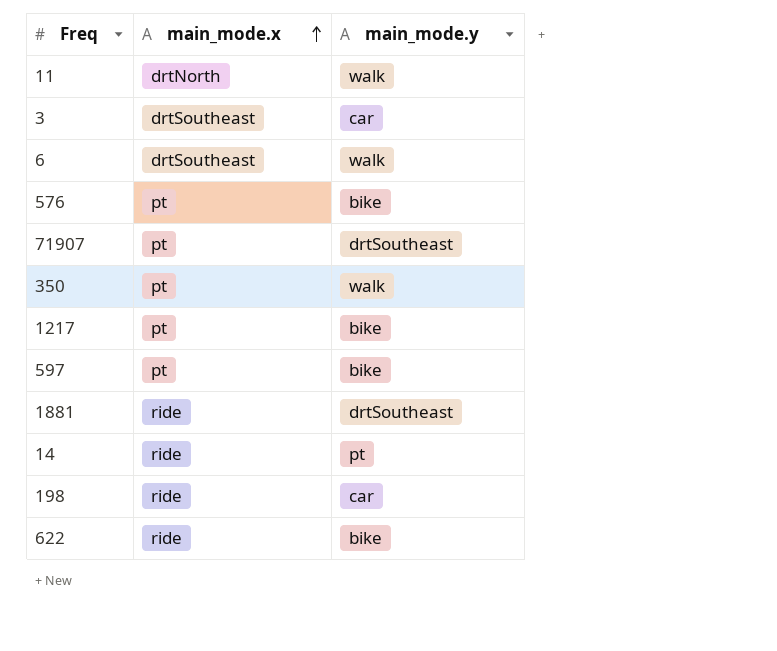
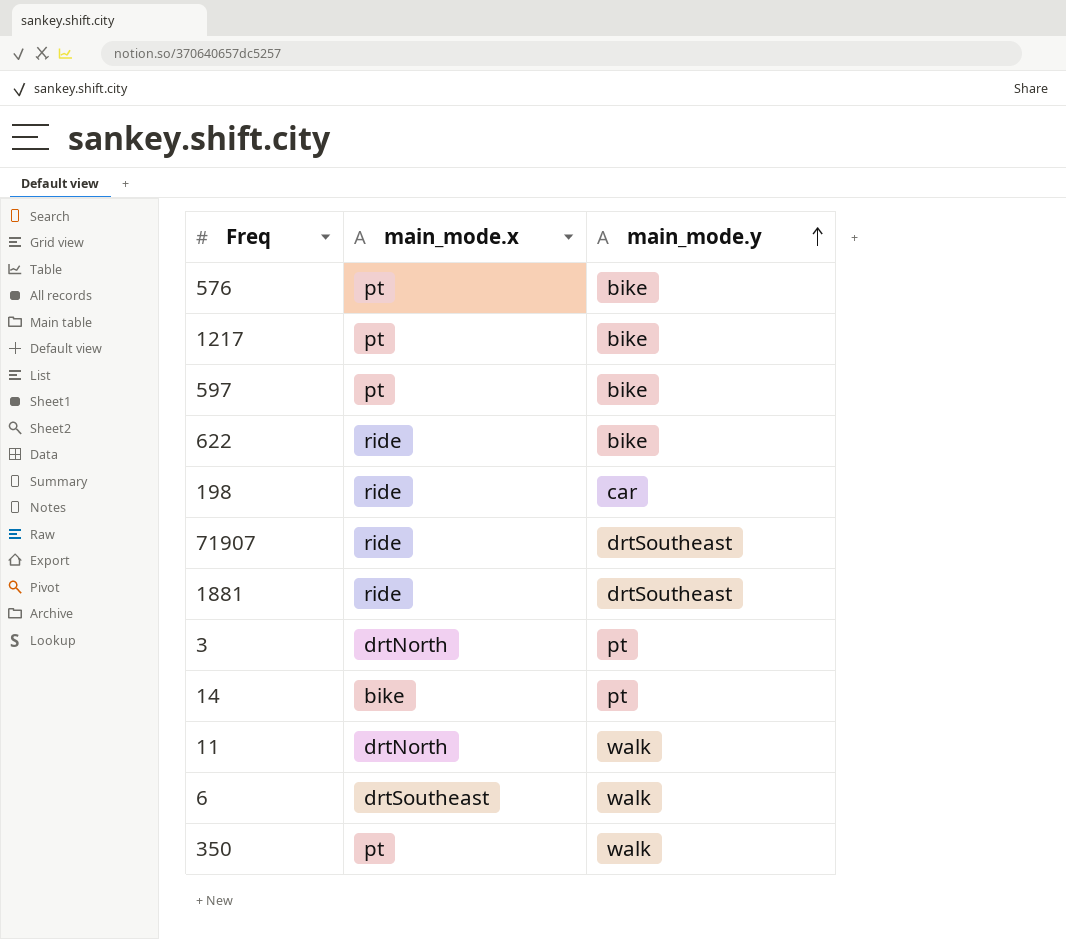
row order: main_mode.x ascending -> main_mode.y ascending
71907 | main_mode.x: pt -> ride
3 | main_mode.x: drtSoutheast -> drtNorth
3 | main_mode.y: car -> pt
14 | main_mode.x: ride -> bike

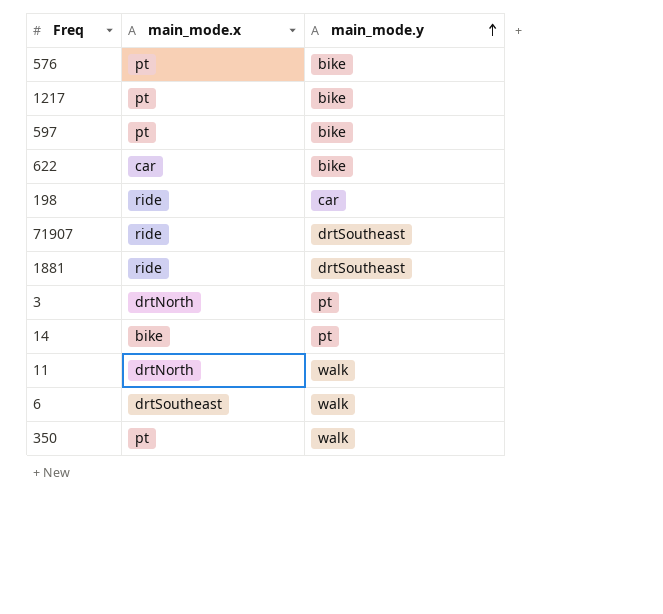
622 | main_mode.x: ride -> car

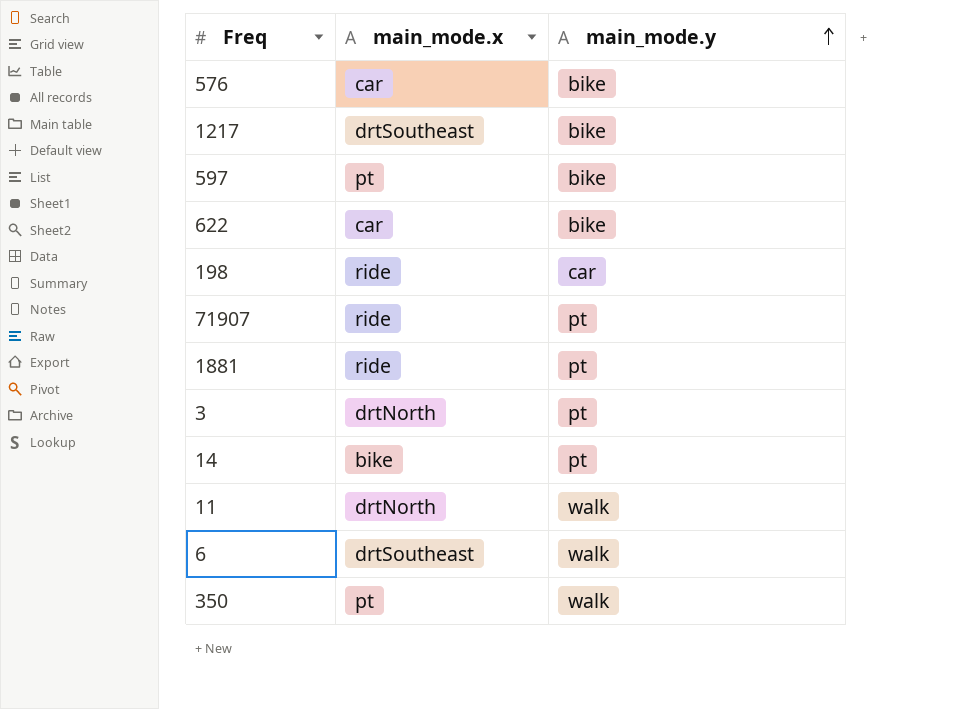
576 | main_mode.x: pt -> car
1217 | main_mode.x: pt -> drtSoutheast
71907 | main_mode.y: drtSoutheast -> pt
1881 | main_mode.y: drtSoutheast -> pt

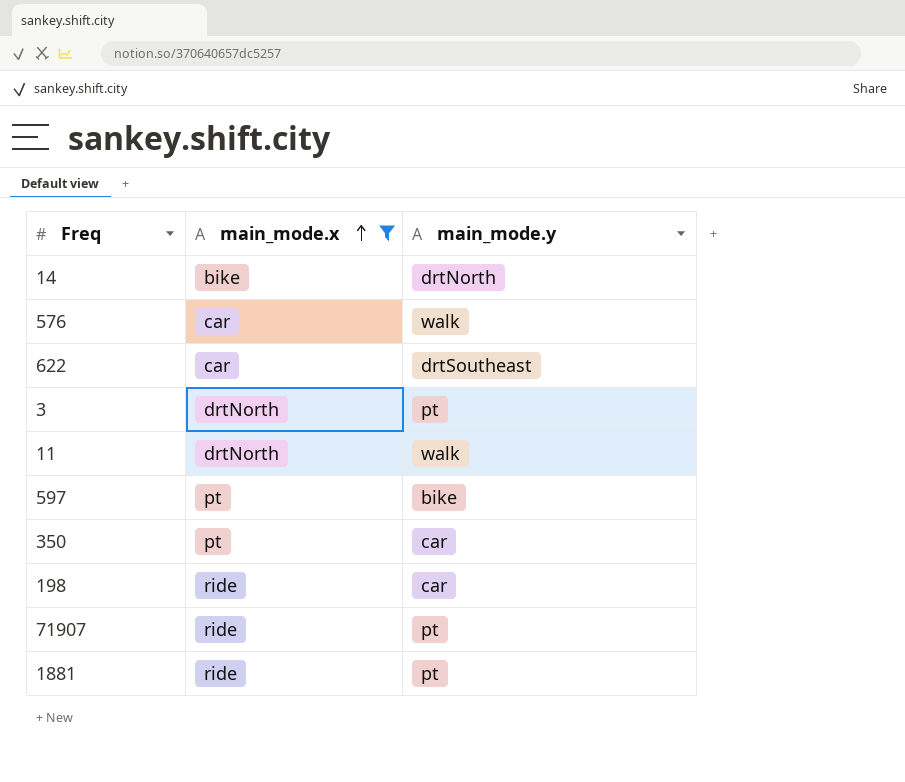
filter: none -> main_mode.x != drtSoutheast
row order: main_mode.y ascending -> main_mode.x ascending
14 | main_mode.y: pt -> drtNorth
576 | main_mode.y: bike -> walk
622 | main_mode.y: bike -> drtSoutheast
350 | main_mode.y: walk -> car

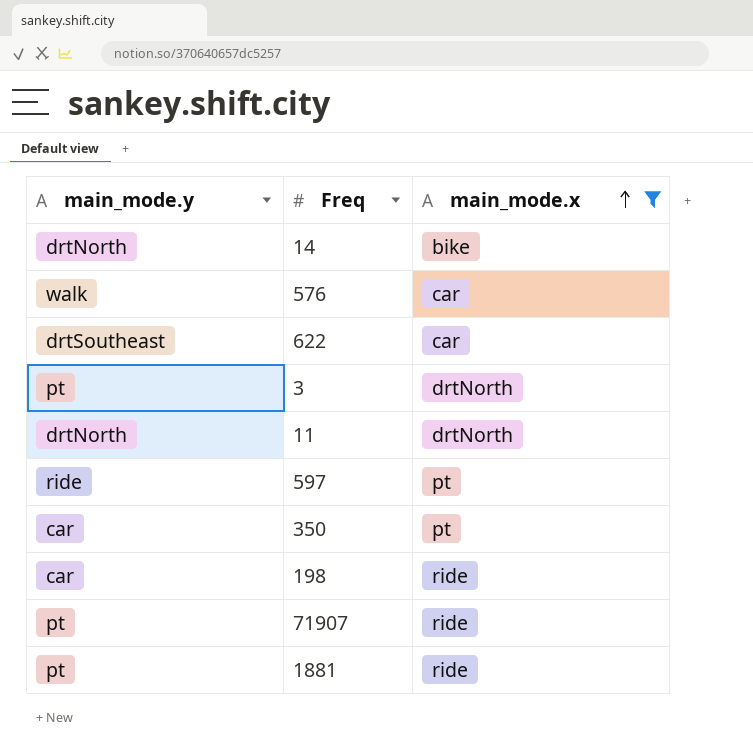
column main_mode.y | position: 3 -> 1
11 | main_mode.y: walk -> drtNorth
597 | main_mode.y: bike -> ride

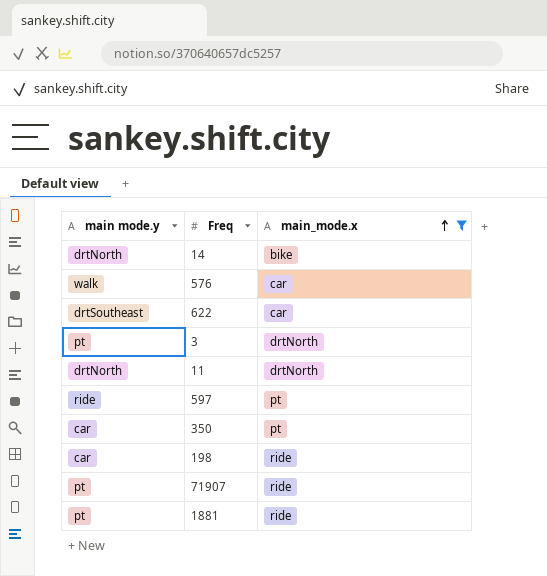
column name: main_mode.y -> main mode.y

